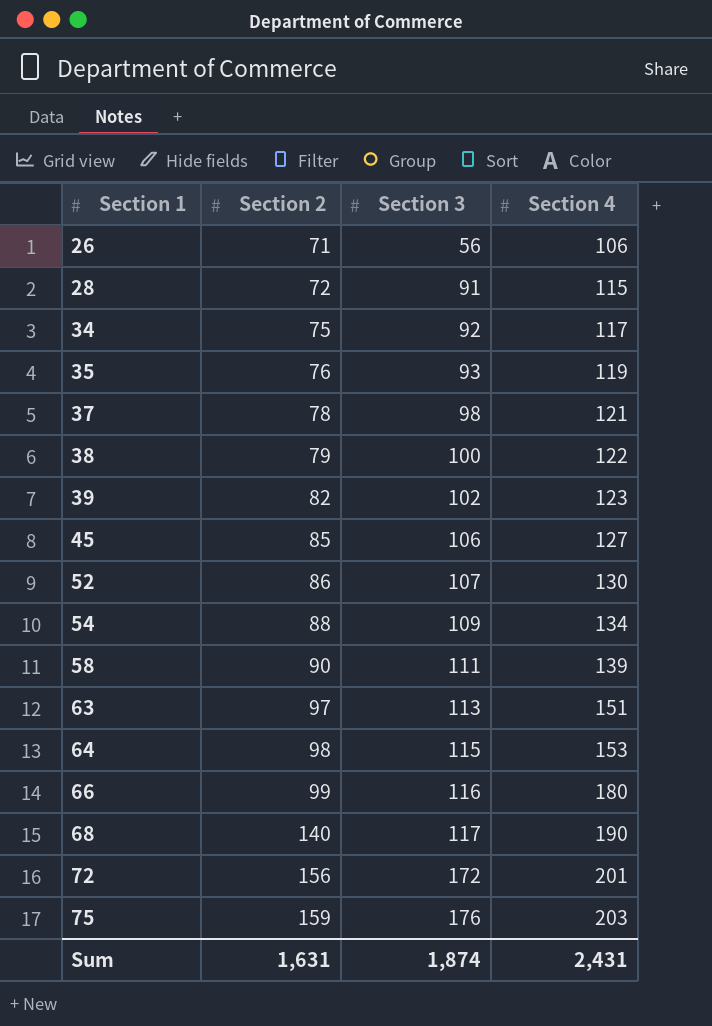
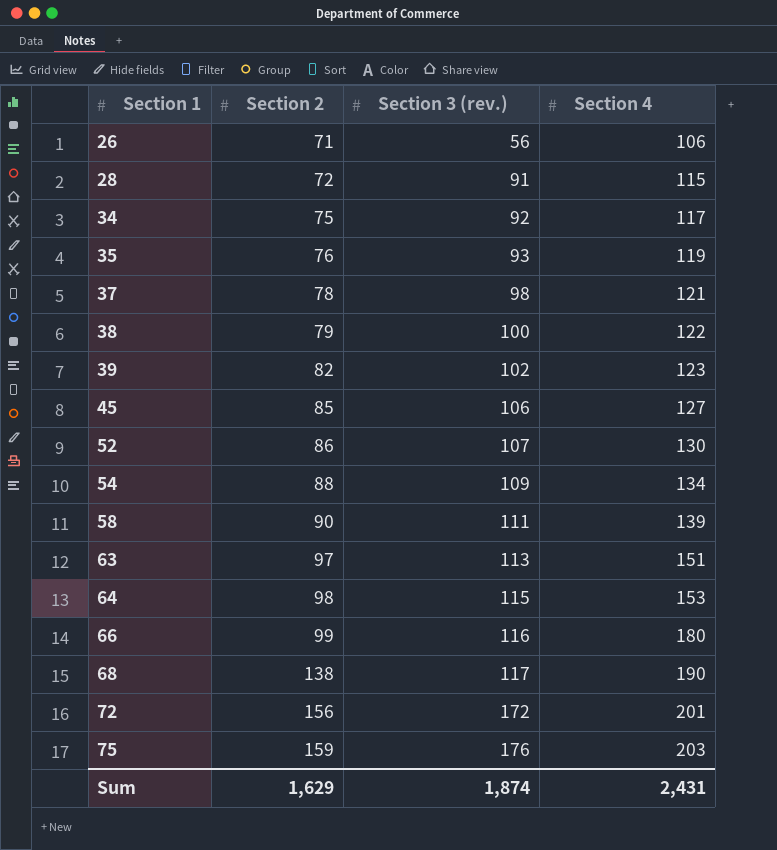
column name: Section 3 -> Section 3 (rev.)
68 | Section 2: 140 -> 138
Sum | Section 2: 1,631 -> 1,629

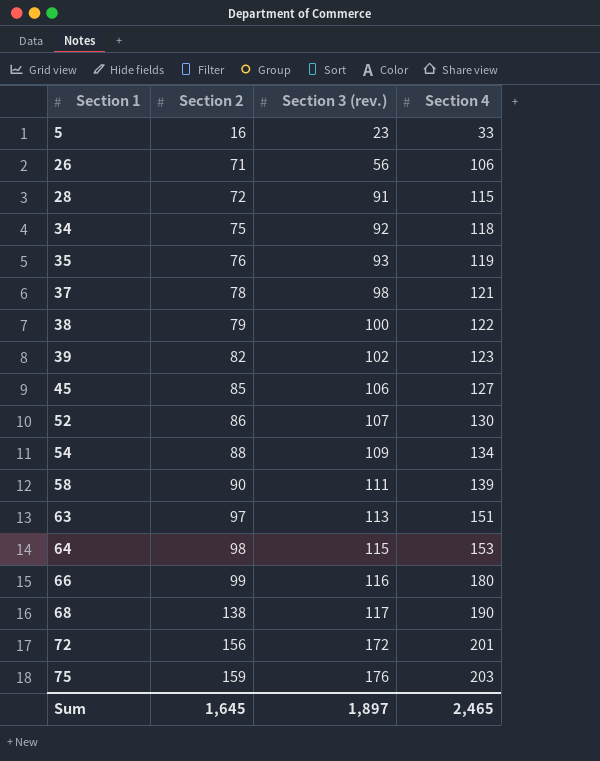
row 5: none -> 16 | 23 | 33
34 | Section 4: 117 -> 118
Sum | Section 2: 1,629 -> 1,645
Sum | Section 3 (rev.): 1,874 -> 1,897
Sum | Section 4: 2,431 -> 2,465

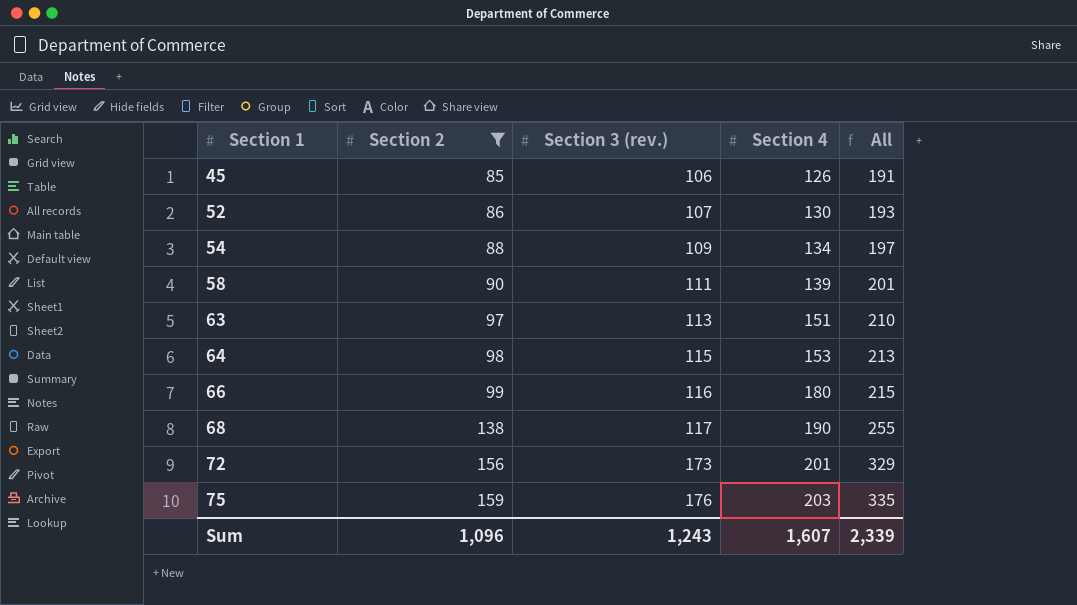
filter: none -> Section 2 >= 85
column All | formula: none -> [Section 2] + [Section 3 (rev.)]
45 | Section 4: 127 -> 126
72 | Section 3 (rev.): 172 -> 173
Sum | Section 2: 1,645 -> 1,096
Sum | Section 3 (rev.): 1,897 -> 1,243
Sum | Section 4: 2,465 -> 1,607

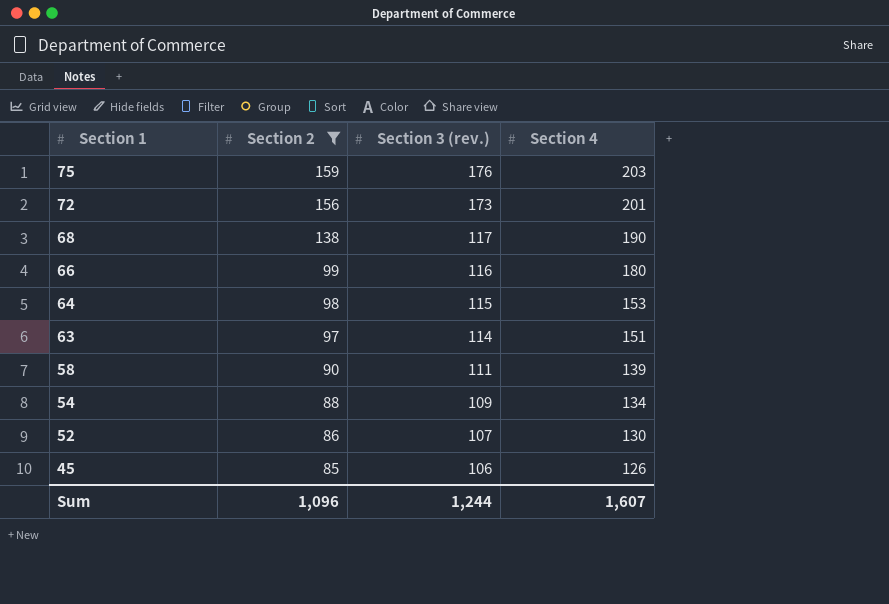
row order: Section 1 ascending -> Section 1 descending
column All | formula: [Section 2] + [Section 3 (rev.)] -> none
63 | Section 3 (rev.): 113 -> 114
Sum | Section 3 (rev.): 1,243 -> 1,244

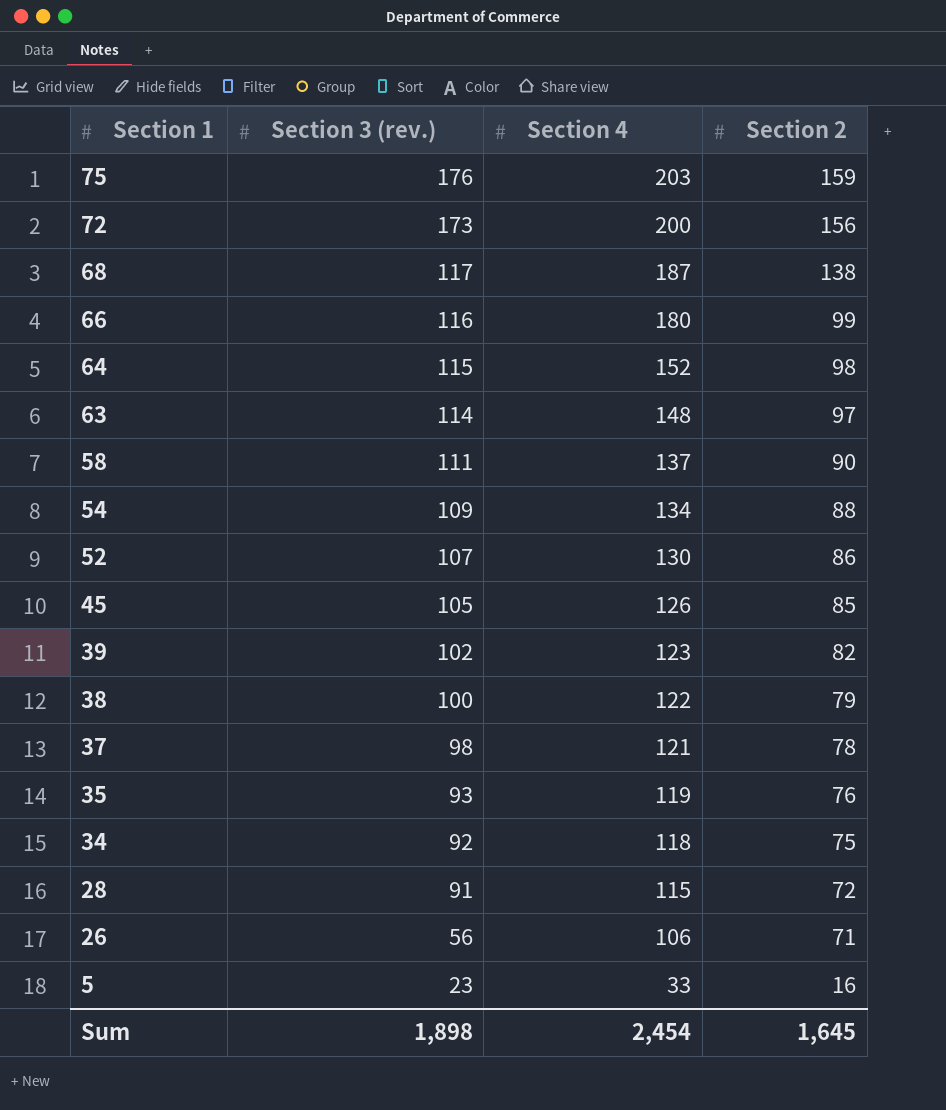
filter: Section 2 >= 85 -> none
column Section 2 | position: 2 -> 4
72 | Section 4: 201 -> 200
68 | Section 4: 190 -> 187
64 | Section 4: 153 -> 152
63 | Section 4: 151 -> 148
58 | Section 4: 139 -> 137
45 | Section 3 (rev.): 106 -> 105
Sum | Section 3 (rev.): 1,244 -> 1,898
Sum | Section 4: 1,607 -> 2,454
Sum | Section 2: 1,096 -> 1,645

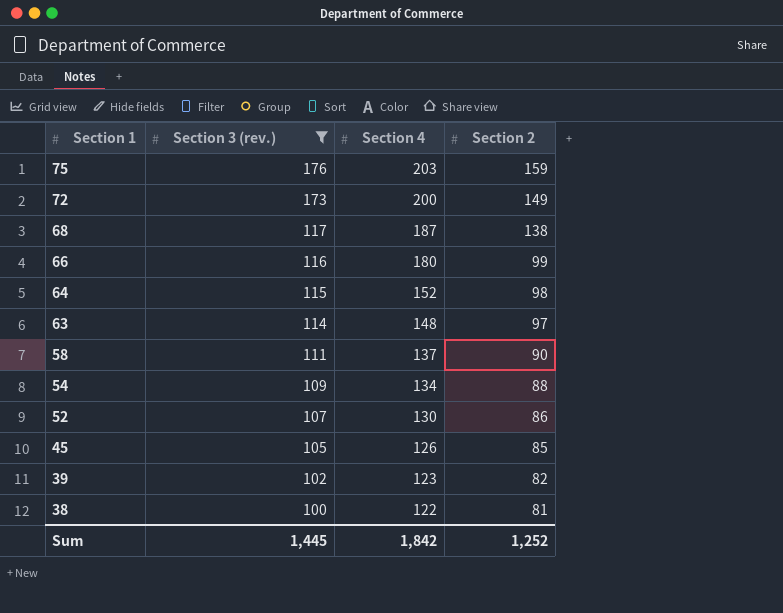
filter: none -> Section 3 (rev.) >= 100
72 | Section 2: 156 -> 149
38 | Section 2: 79 -> 81
Sum | Section 3 (rev.): 1,898 -> 1,445
Sum | Section 4: 2,454 -> 1,842
Sum | Section 2: 1,645 -> 1,252

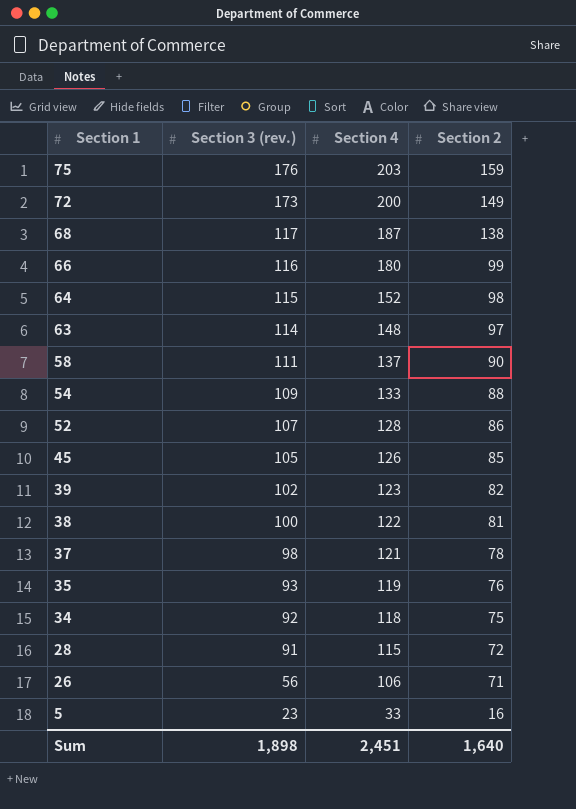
filter: Section 3 (rev.) >= 100 -> none
54 | Section 4: 134 -> 133
52 | Section 4: 130 -> 128
Sum | Section 3 (rev.): 1,445 -> 1,898
Sum | Section 4: 1,842 -> 2,451
Sum | Section 2: 1,252 -> 1,640

